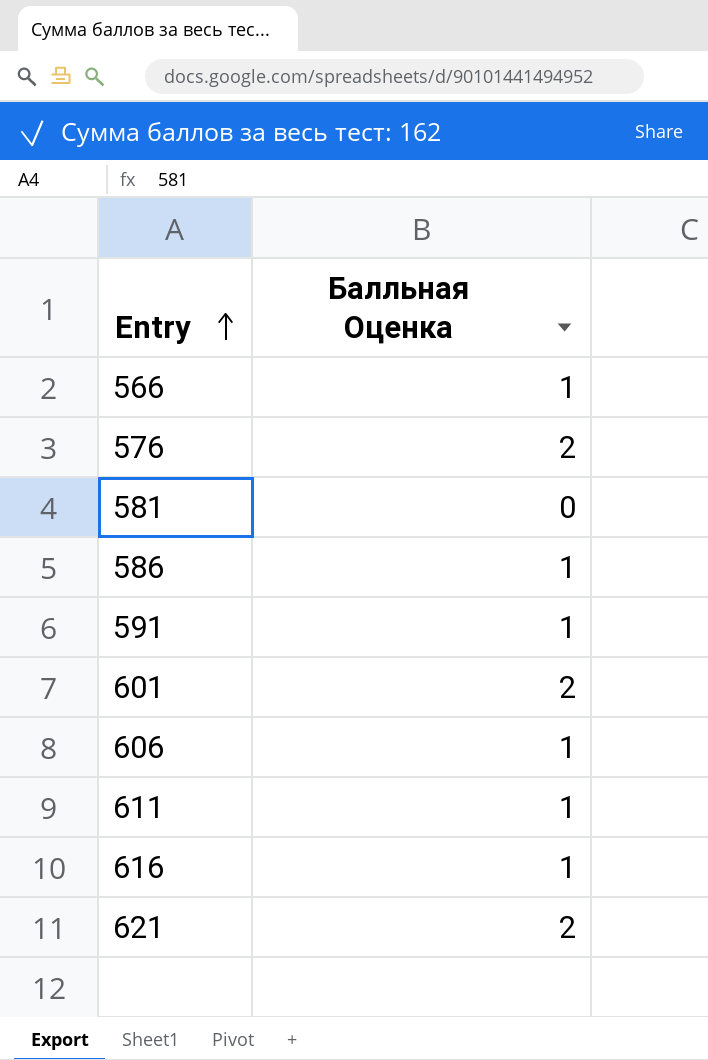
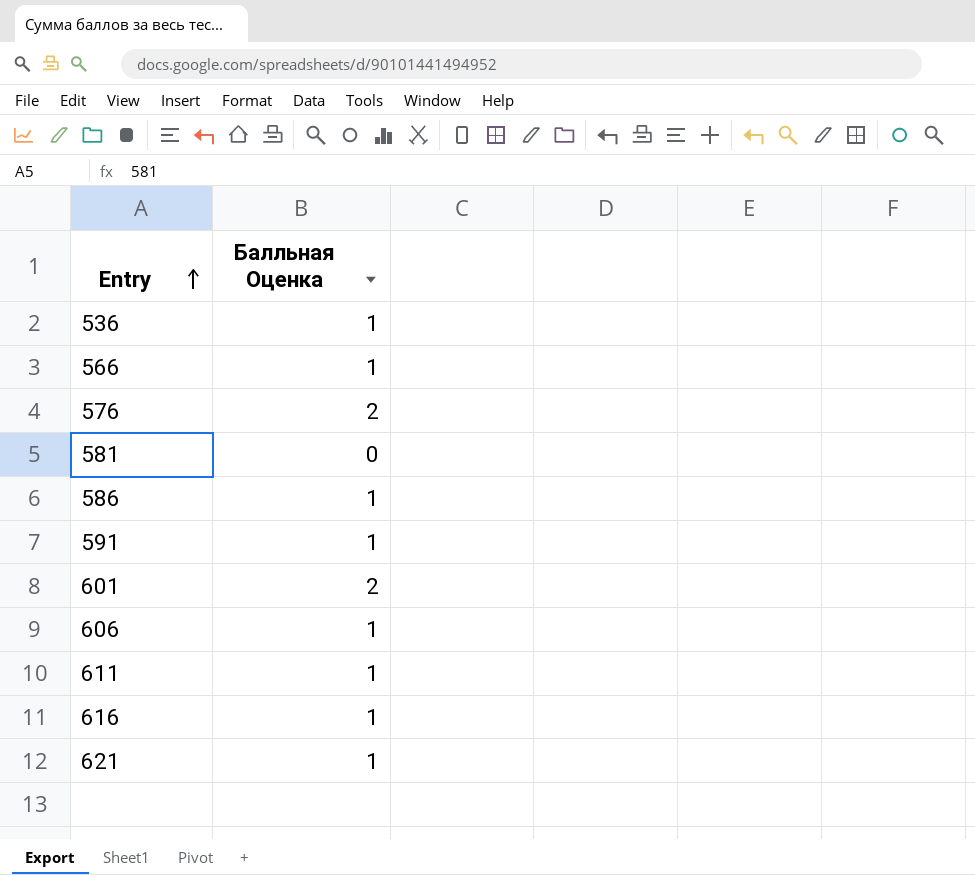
row 536: none -> 1
621 | Балльная Оценка: 2 -> 1

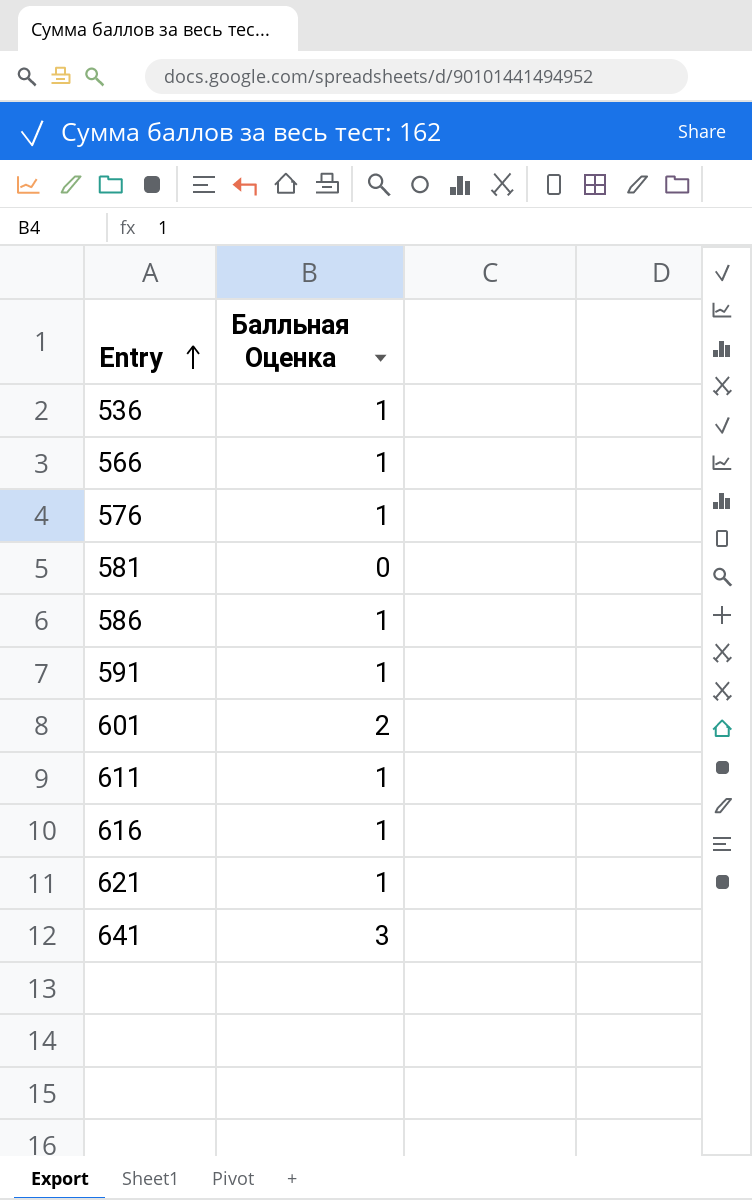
row 606: 1 -> none
576 | Балльная Оценка: 2 -> 1
row 641: none -> 3

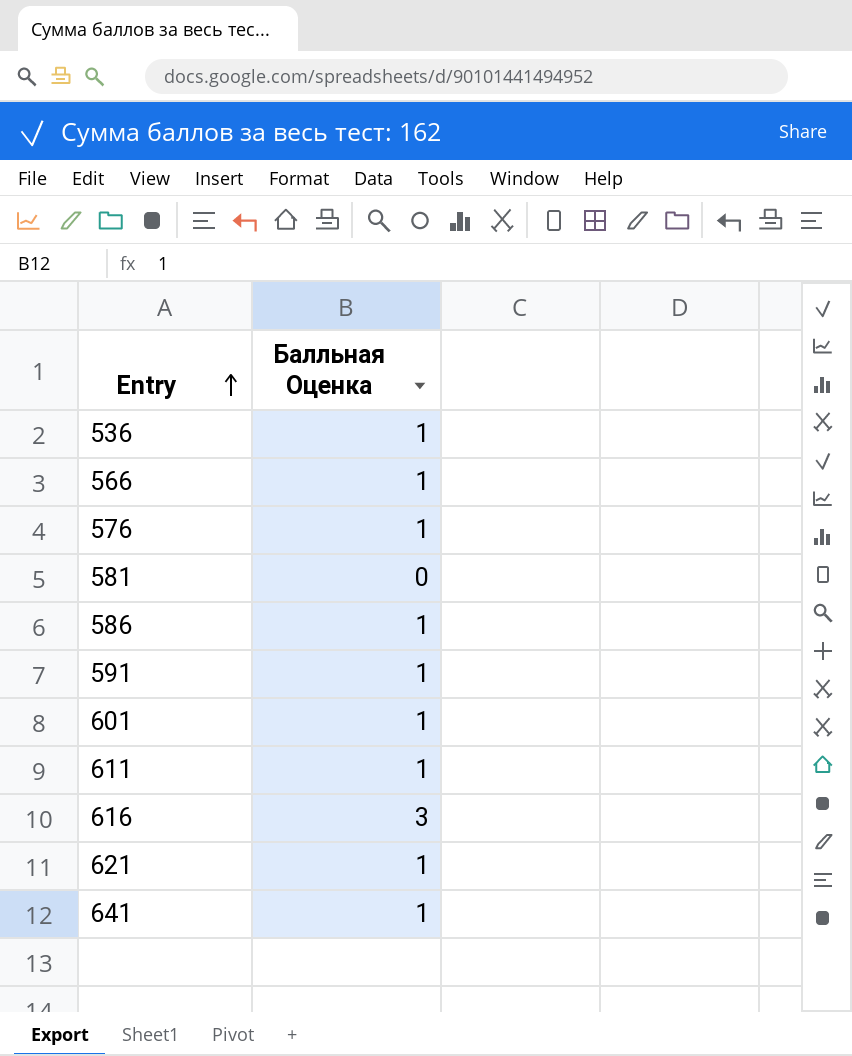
601 | Балльная Оценка: 2 -> 1
616 | Балльная Оценка: 1 -> 3
641 | Балльная Оценка: 3 -> 1

